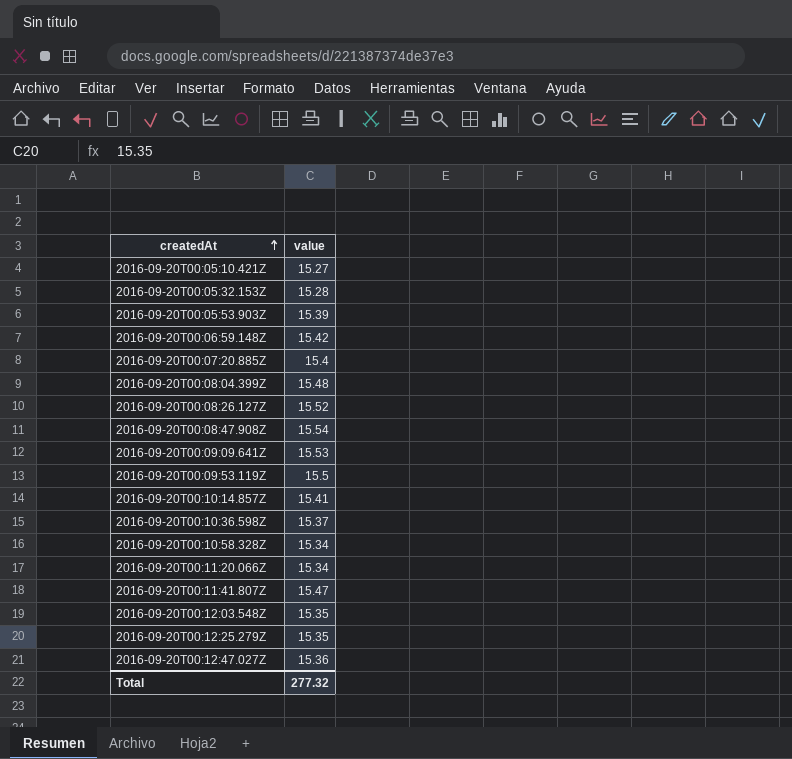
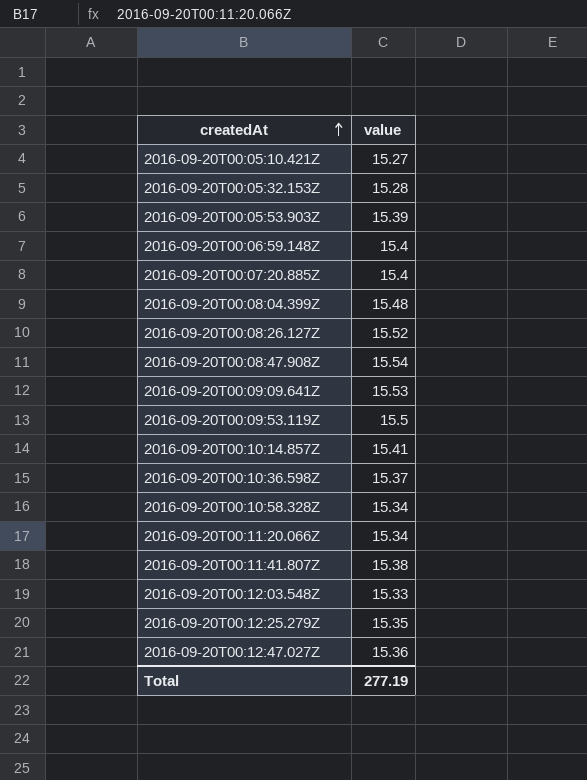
2016-09-20T00:06:59.148Z | value: 15.42 -> 15.4
2016-09-20T00:11:41.807Z | value: 15.47 -> 15.38
2016-09-20T00:12:03.548Z | value: 15.35 -> 15.33
Total | value: 277.32 -> 277.19

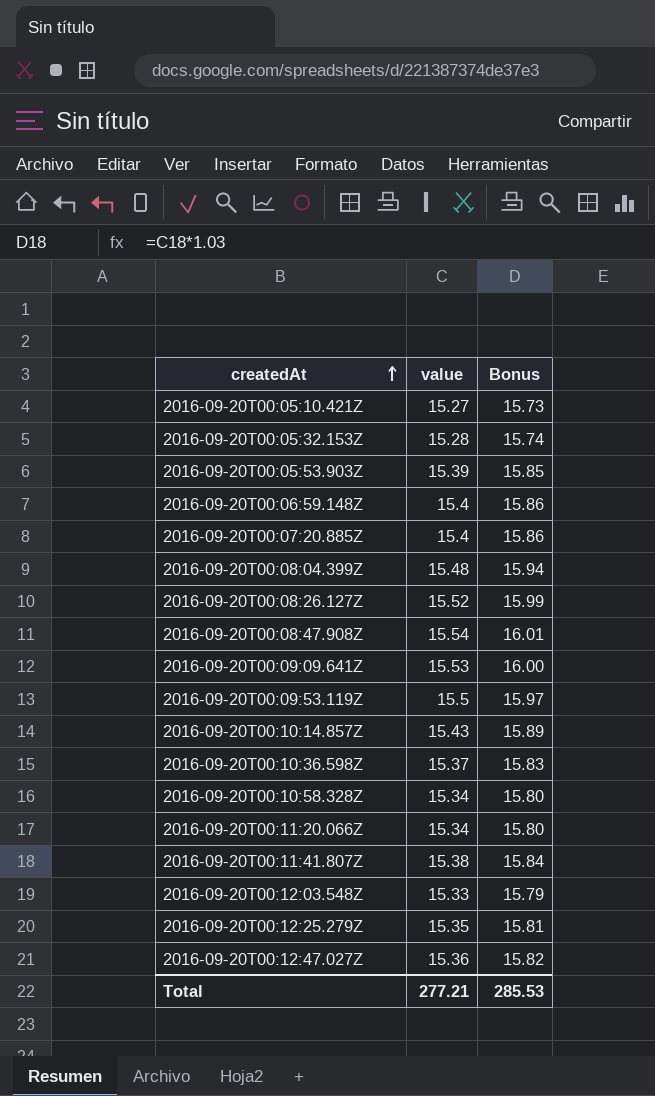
column Bonus | formula: none -> [value] * 1.03
2016-09-20T00:10:14.857Z | value: 15.41 -> 15.43
Total | value: 277.19 -> 277.21

